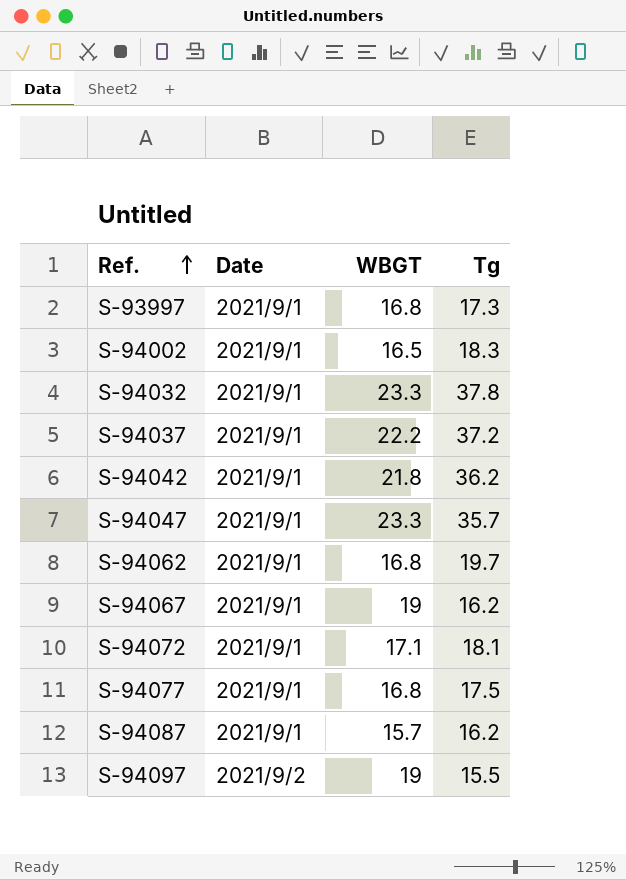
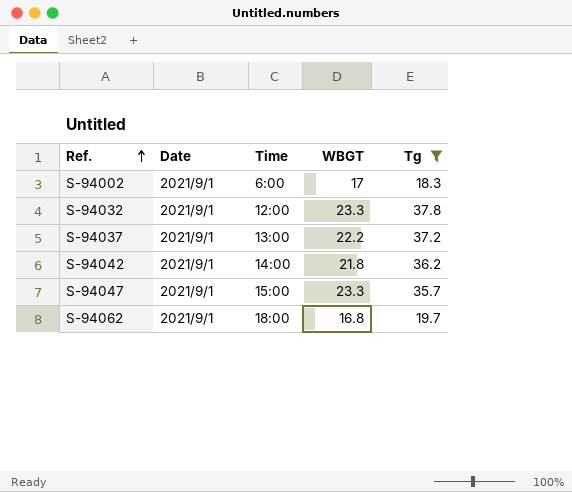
filter: none -> Tg >= 18.3
column Time | position: none -> 3
S-94002 | WBGT: 16.5 -> 17

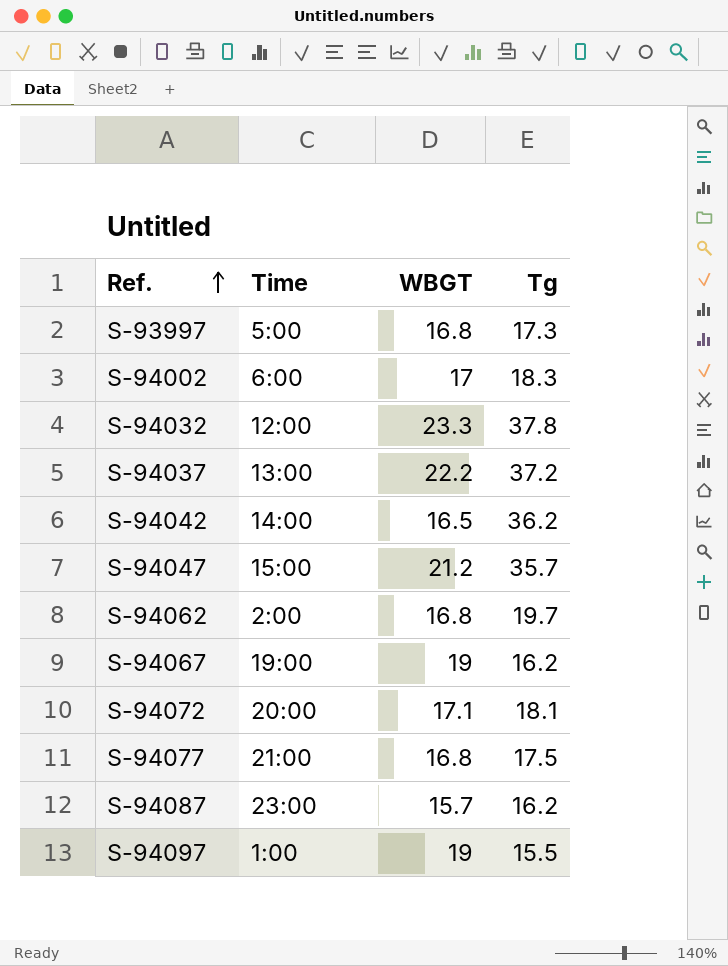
filter: Tg >= 18.3 -> none
column Date | position: 2 -> none
S-94042 | WBGT: 21.8 -> 16.5
S-94047 | WBGT: 23.3 -> 21.2
S-94062 | Time: 18:00 -> 2:00

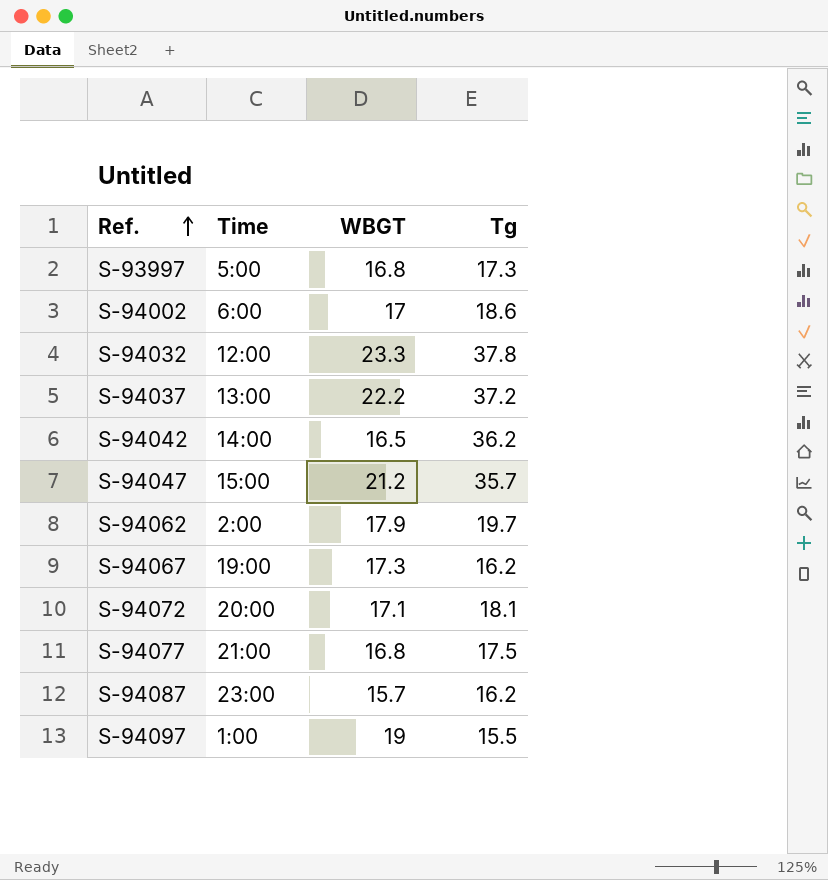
S-94002 | Tg: 18.3 -> 18.6
S-94062 | WBGT: 16.8 -> 17.9
S-94067 | WBGT: 19 -> 17.3

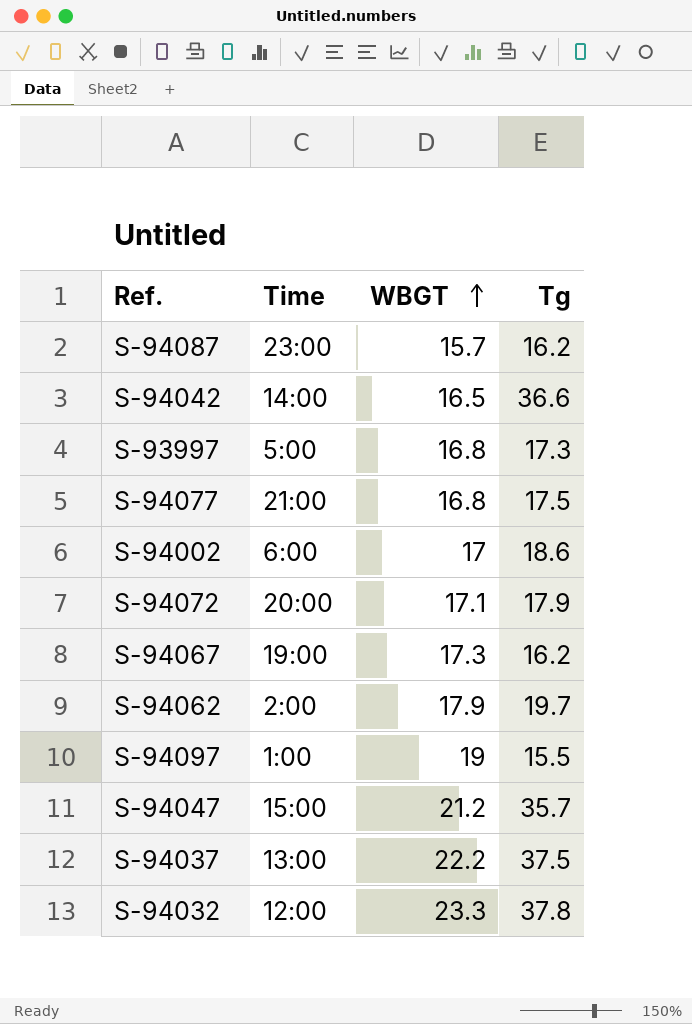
row order: Ref. ascending -> WBGT ascending
S-94042 | Tg: 36.2 -> 36.6
S-94072 | Tg: 18.1 -> 17.9
S-94037 | Tg: 37.2 -> 37.5

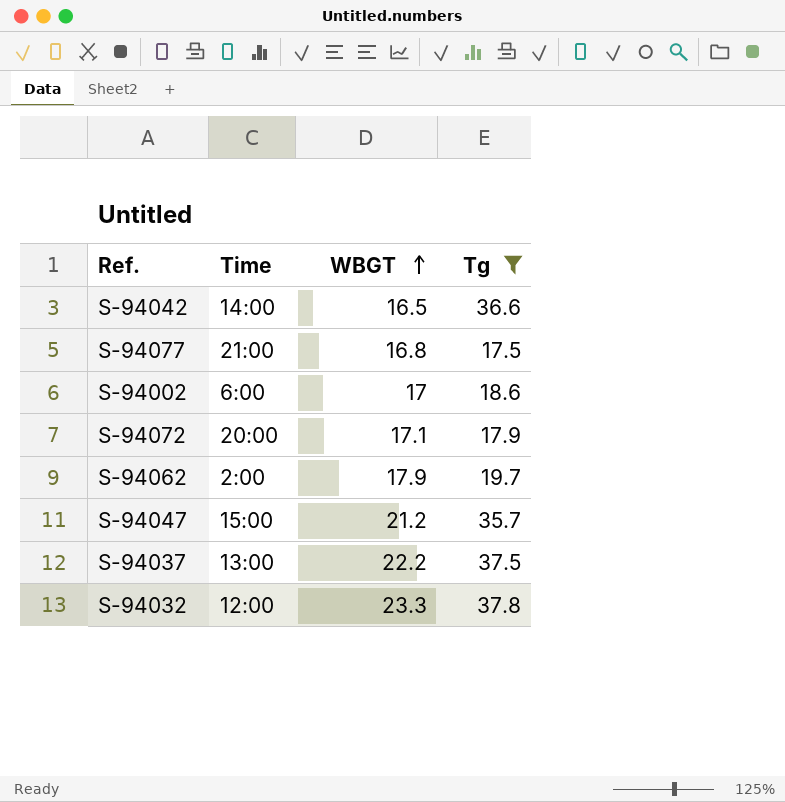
filter: none -> Tg >= 17.5

